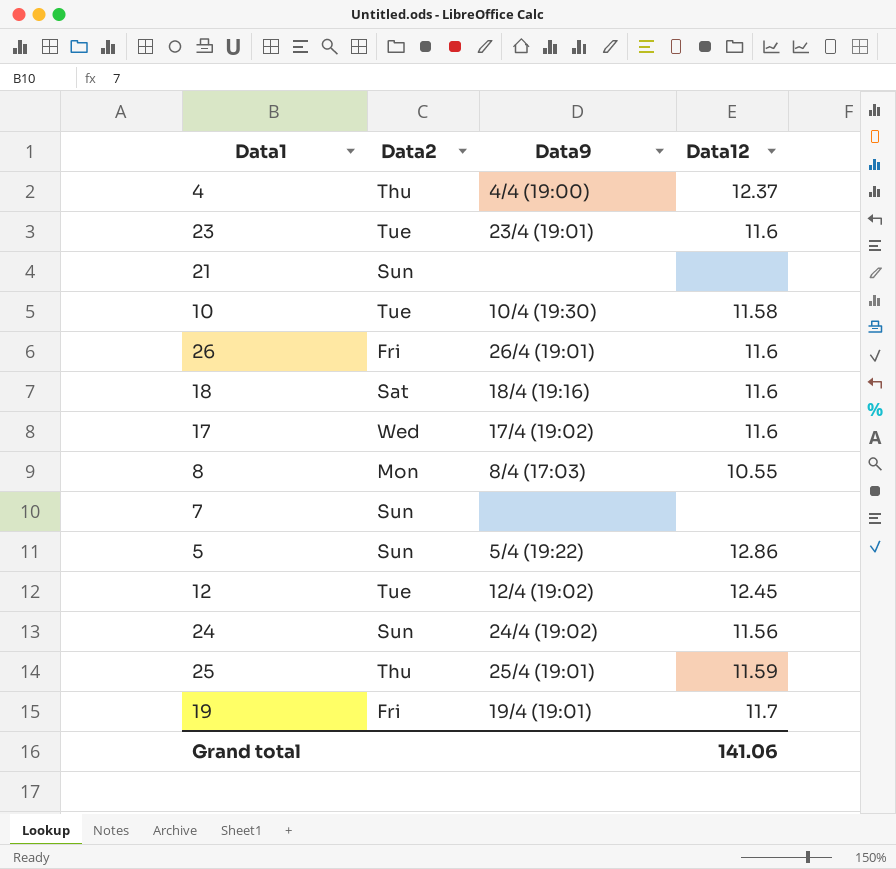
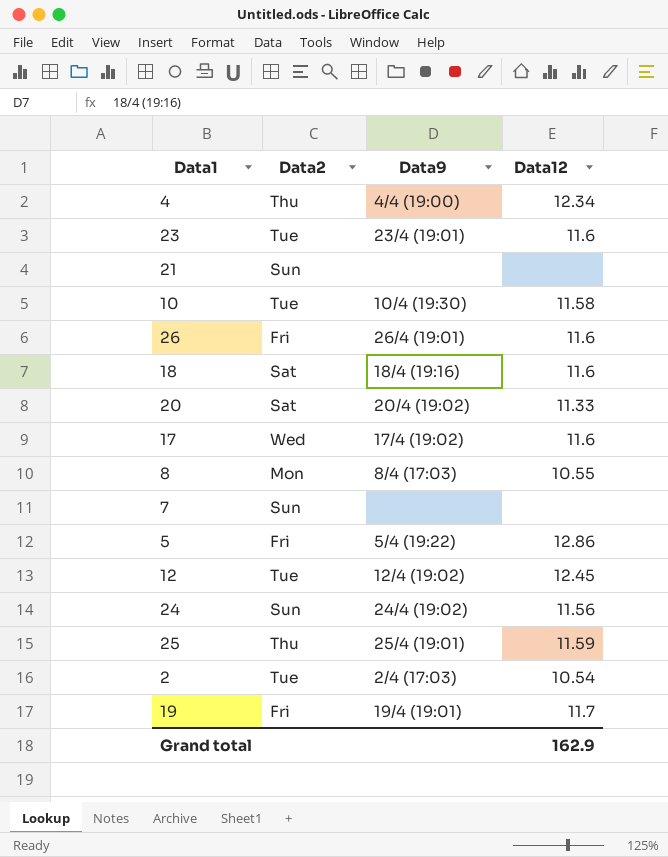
4 | Data12: 12.37 -> 12.34
row 20: none -> Sat | 20/4 (19:02) | 11.33
5 | Data2: Sun -> Fri
row 2: none -> Tue | 2/4 (17:03) | 10.54
Grand total | Data12: 141.06 -> 162.9

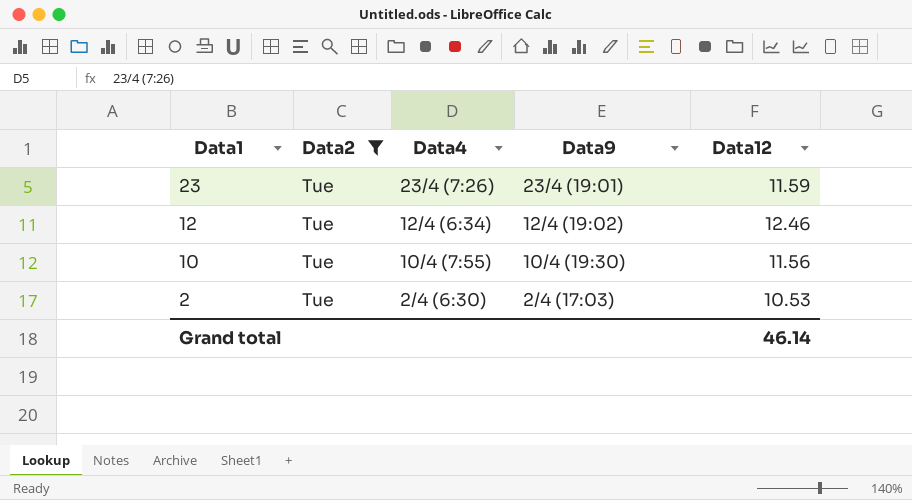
filter: none -> Data2 = Tue
row order: none -> Data1 descending
column Data4 | position: none -> 3
23 | Data12: 11.6 -> 11.59
12 | Data12: 12.45 -> 12.46
10 | Data12: 11.58 -> 11.56
2 | Data12: 10.54 -> 10.53
Grand total | Data12: 162.9 -> 46.14

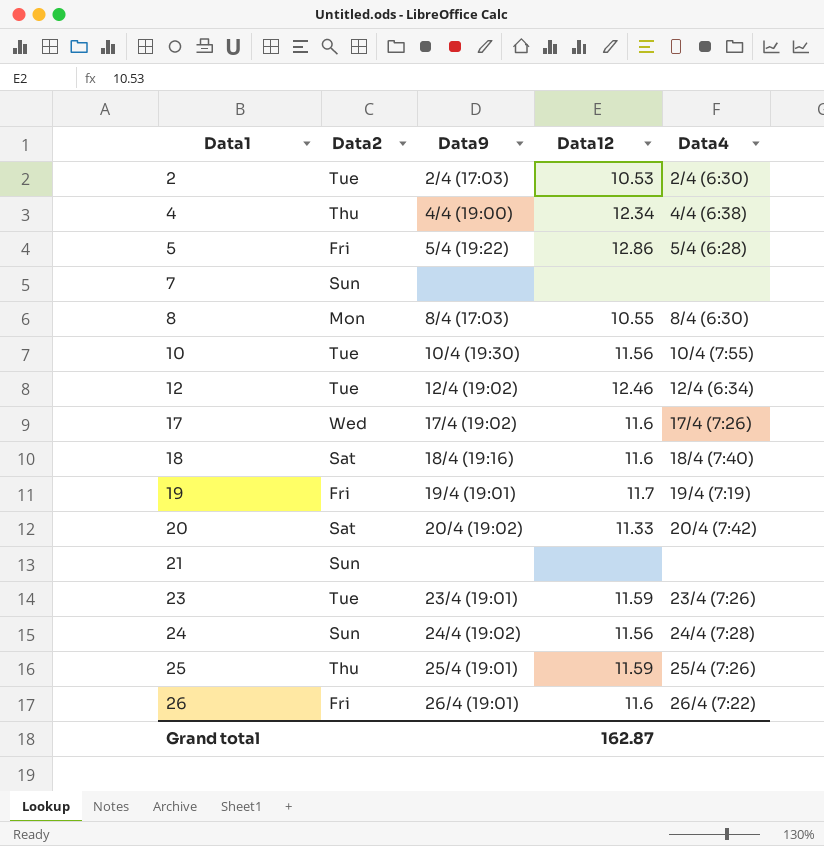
filter: Data2 = Tue -> none
row order: Data1 descending -> Data1 ascending
column Data4 | position: 3 -> 5
Grand total | Data12: 46.14 -> 162.87

